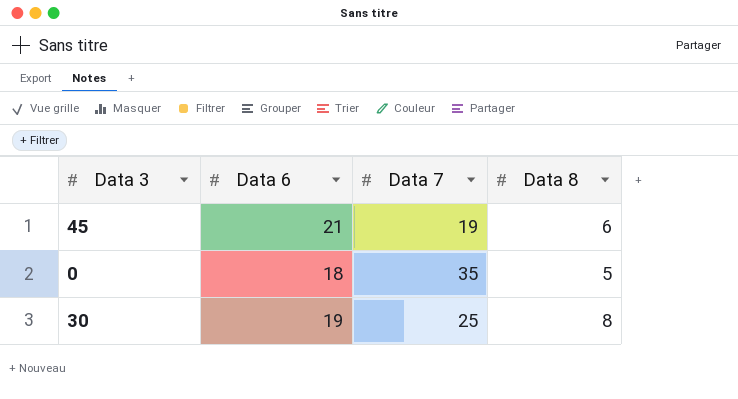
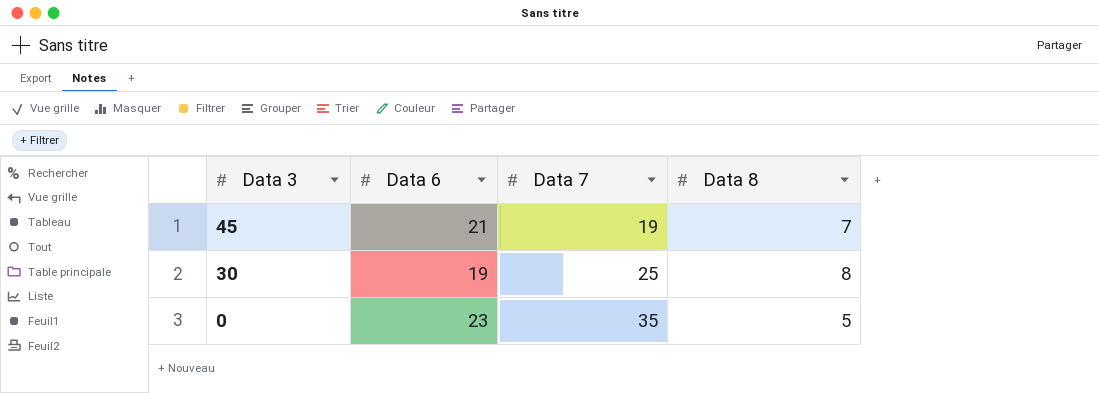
row order: none -> Data 3 descending
45 | Data 8: 6 -> 7
0 | Data 6: 18 -> 23

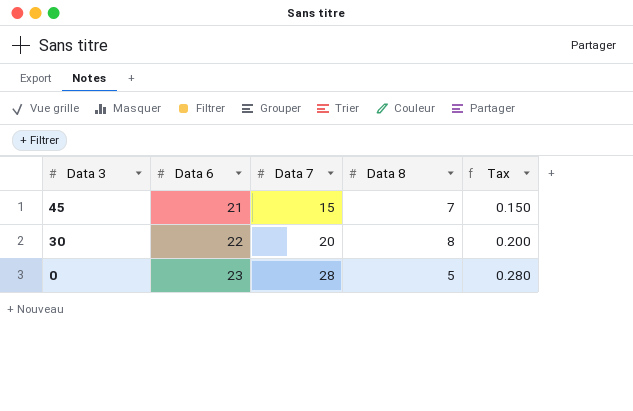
column Tax | formula: none -> [Data 7] * 0.01
45 | Data 7: 19 -> 15
30 | Data 6: 19 -> 22
30 | Data 7: 25 -> 20
0 | Data 7: 35 -> 28

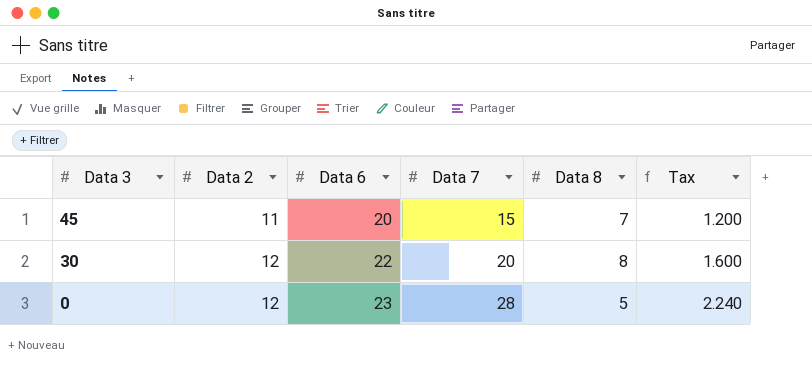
column Data 2 | position: none -> 2
column Tax | formula: [Data 7] * 0.01 -> [Data 7] * 0.08
45 | Data 6: 21 -> 20

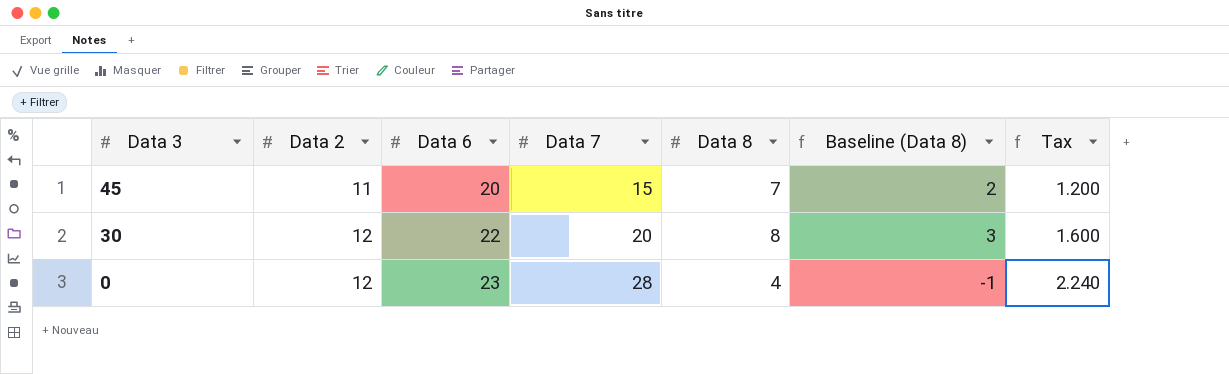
column Baseline (Data 8) | formula: none -> [Data 8] - 5
0 | Data 8: 5 -> 4

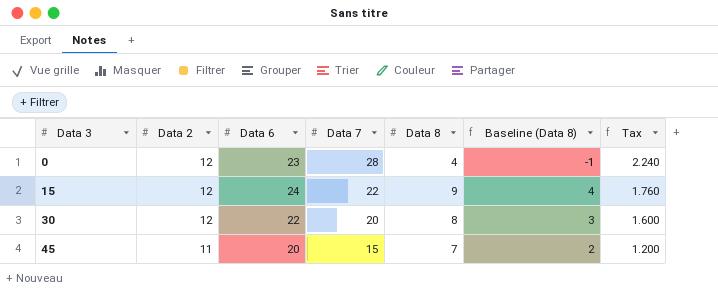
row order: Data 3 descending -> Data 3 ascending
row 15: none -> 12 | 24 | 22 | 9 | 4 | 1.760

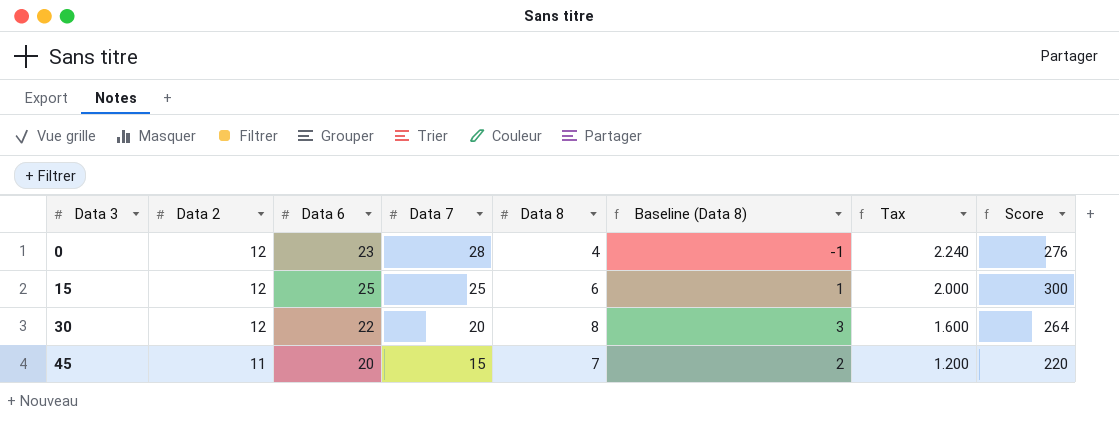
column Score | formula: none -> [Data 2] * [Data 6]
15 | Data 6: 24 -> 25
15 | Data 7: 22 -> 25
15 | Data 8: 9 -> 6
15 | Baseline (Data 8): 4 -> 1
15 | Tax: 1.760 -> 2.000

